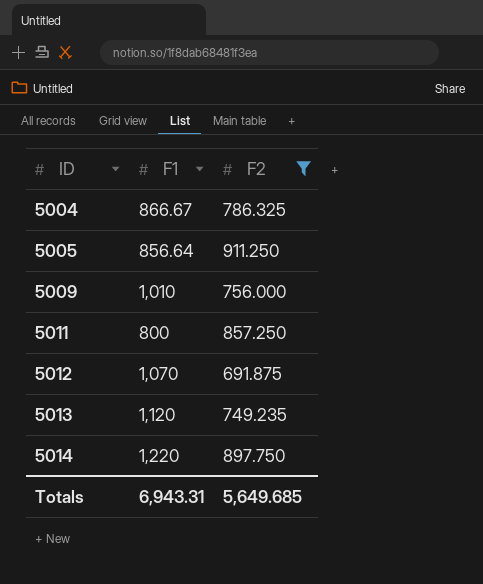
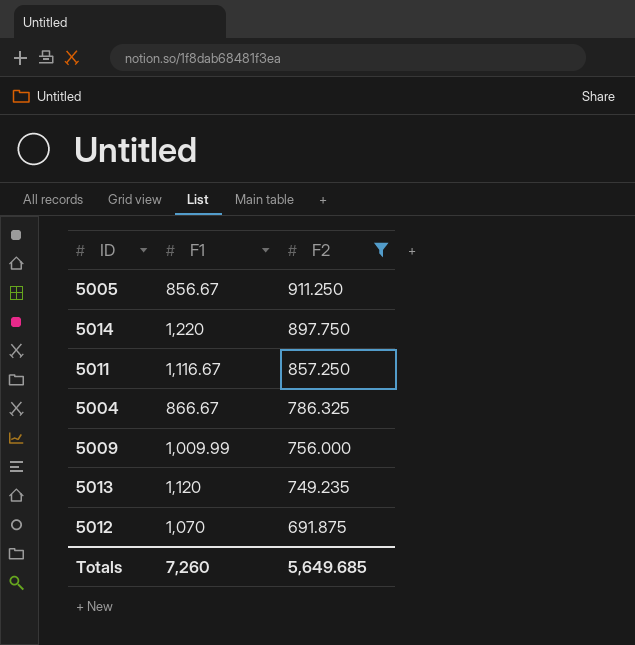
row order: ID ascending -> F2 descending
5005 | F1: 856.64 -> 856.67
5011 | F1: 800 -> 1,116.67
5009 | F1: 1,010 -> 1,009.99
Totals | F1: 6,943.31 -> 7,260

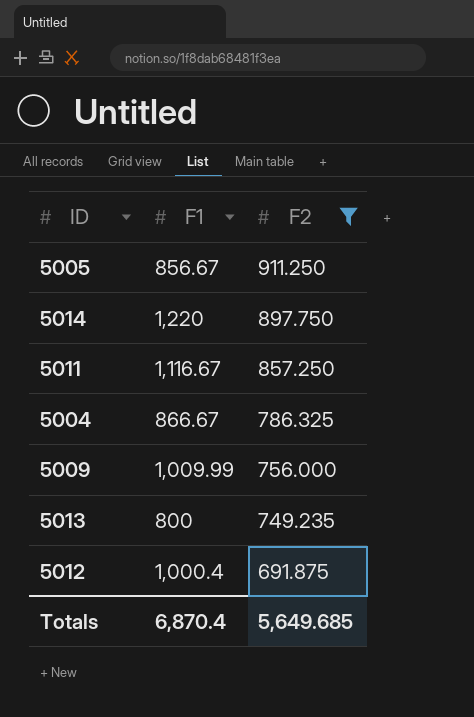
5013 | F1: 1,120 -> 800
5012 | F1: 1,070 -> 1,000.4
Totals | F1: 7,260 -> 6,870.4

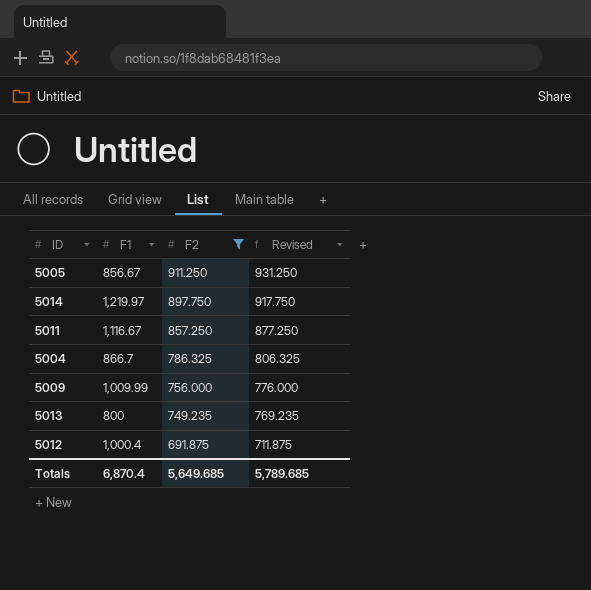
column Revised | formula: none -> [F2] + 20
5014 | F1: 1,220 -> 1,219.97
5004 | F1: 866.67 -> 866.7

